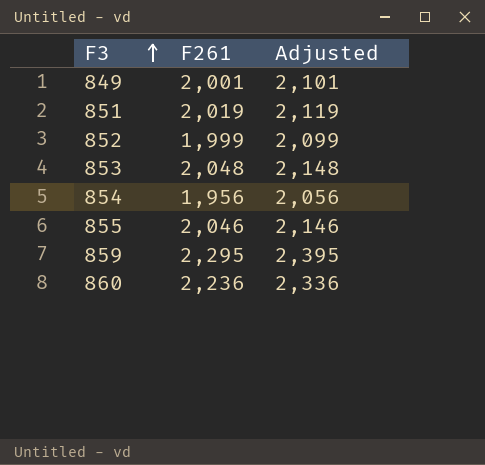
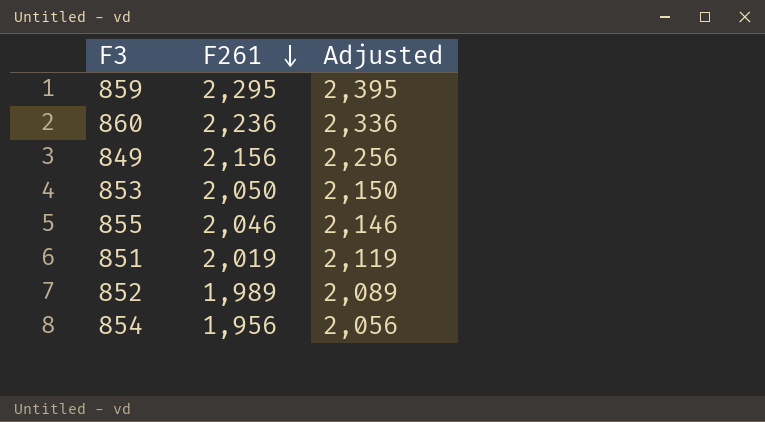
row order: F3 ascending -> F261 descending
849 | F261: 2,001 -> 2,156
849 | Adjusted: 2,101 -> 2,256
853 | F261: 2,048 -> 2,050
853 | Adjusted: 2,148 -> 2,150
852 | F261: 1,999 -> 1,989
852 | Adjusted: 2,099 -> 2,089

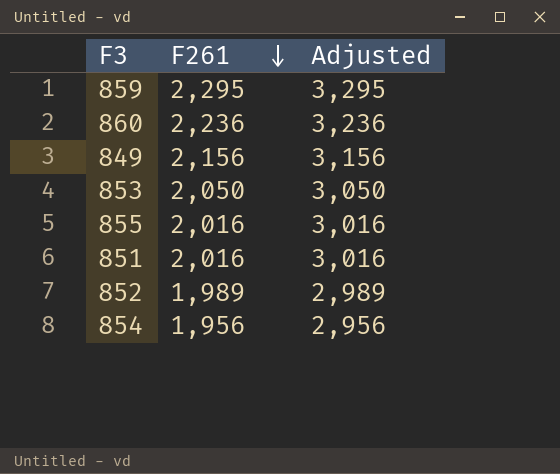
column Adjusted | formula: [F261] + 100 -> [F261] + 1000
855 | F261: 2,046 -> 2,016
851 | F261: 2,019 -> 2,016

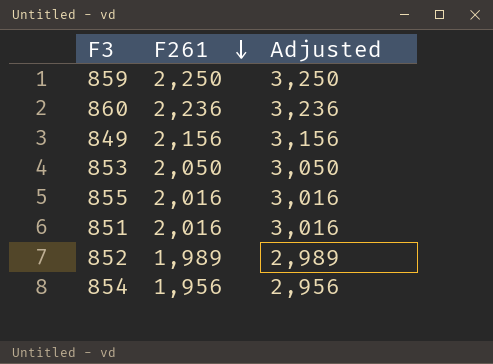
859 | F261: 2,295 -> 2,250
859 | Adjusted: 3,295 -> 3,250

